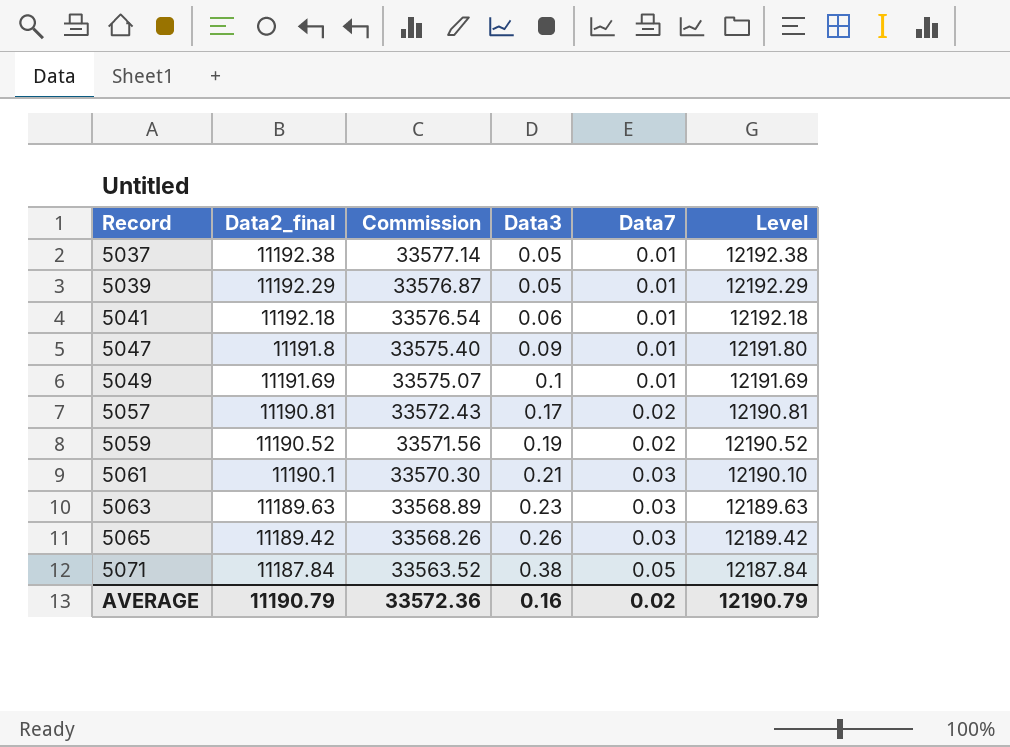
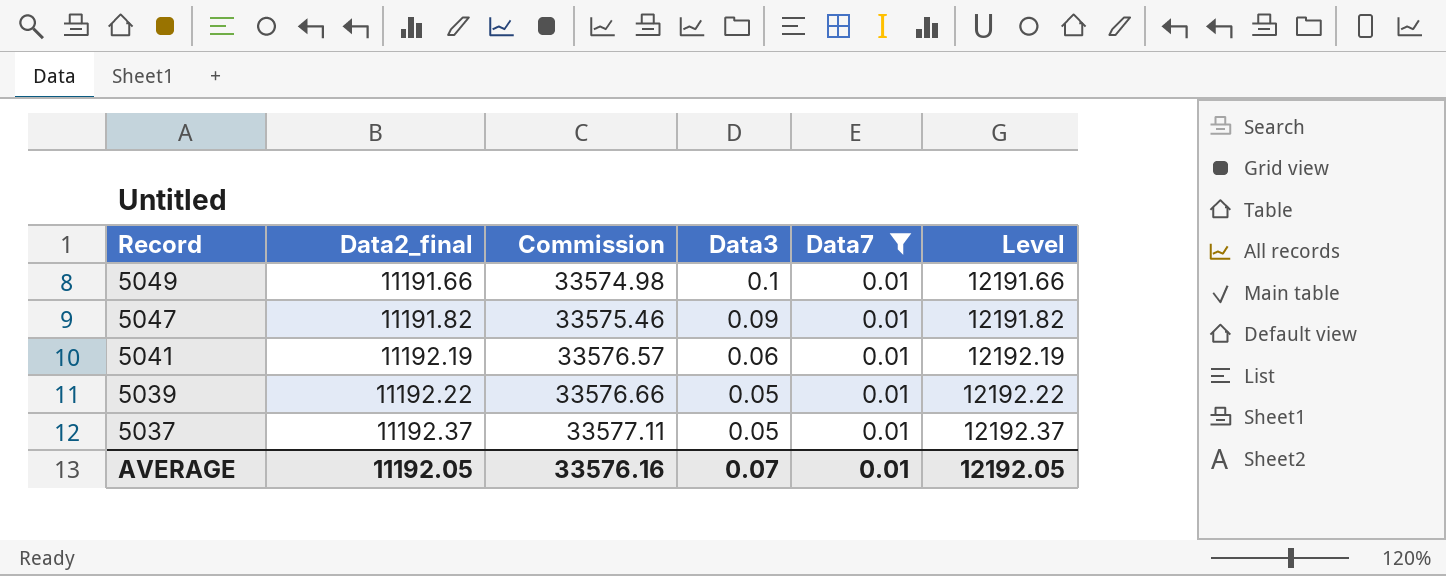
filter: none -> Data7 = 0.01
row order: Record ascending -> Record descending
5049 | Data2_final: 11191.69 -> 11191.66
5049 | Commission: 33575.07 -> 33574.98
5049 | Level: 12191.69 -> 12191.66
5047 | Data2_final: 11191.8 -> 11191.82
5047 | Commission: 33575.40 -> 33575.46
5047 | Level: 12191.80 -> 12191.82
5041 | Data2_final: 11192.18 -> 11192.19
5041 | Commission: 33576.54 -> 33576.57
5041 | Level: 12192.18 -> 12192.19
5039 | Data2_final: 11192.29 -> 11192.22
5039 | Commission: 33576.87 -> 33576.66
5039 | Level: 12192.29 -> 12192.22
5037 | Data2_final: 11192.38 -> 11192.37
5037 | Commission: 33577.14 -> 33577.11
5037 | Level: 12192.38 -> 12192.37
AVERAGE | Data2_final: 11190.79 -> 11192.05
AVERAGE | Commission: 33572.36 -> 33576.16
AVERAGE | Data3: 0.16 -> 0.07
AVERAGE | Data7: 0.02 -> 0.01
AVERAGE | Level: 12190.79 -> 12192.05

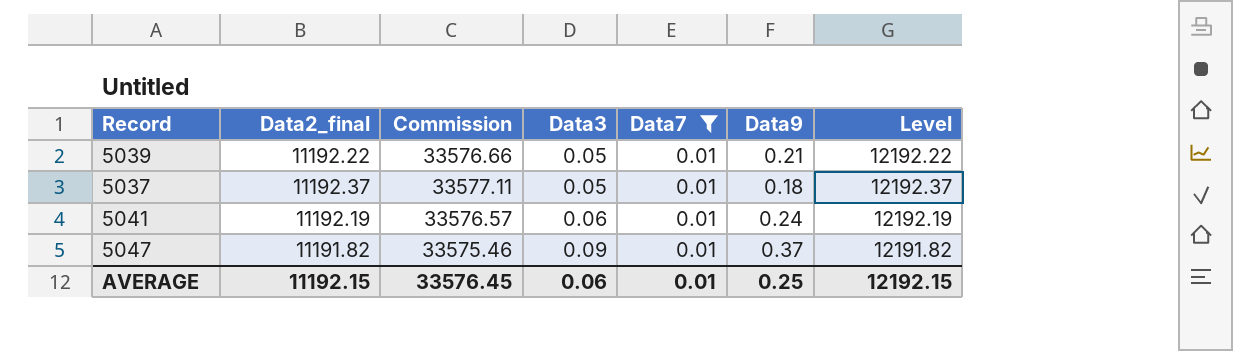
row order: Record descending -> Data3 ascending
column Data9 | position: none -> 6
row 5049: 11191.66 | 33574.98 | 0.1 | 0.01 | 12191.66 -> none
AVERAGE | Data2_final: 11192.05 -> 11192.15
AVERAGE | Commission: 33576.16 -> 33576.45
AVERAGE | Data3: 0.07 -> 0.06
AVERAGE | Level: 12192.05 -> 12192.15

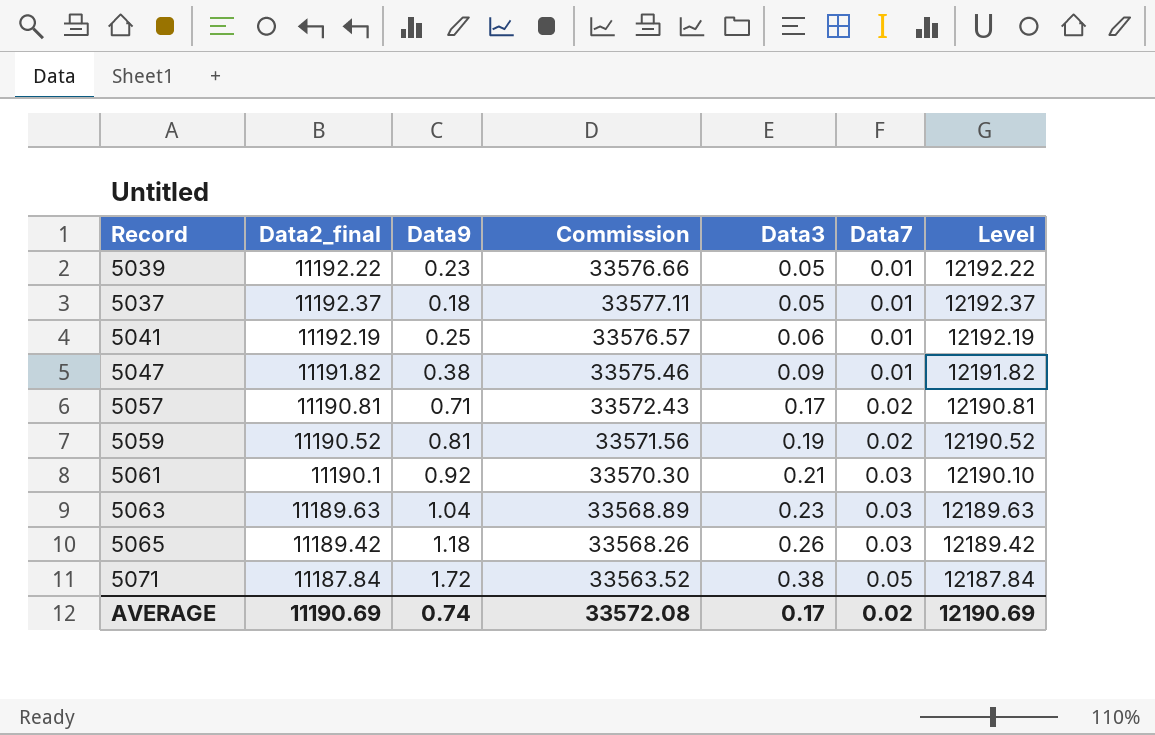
filter: Data7 = 0.01 -> none
column Data9 | position: 6 -> 3
5039 | Data9: 0.21 -> 0.23
5041 | Data9: 0.24 -> 0.25
5047 | Data9: 0.37 -> 0.38
AVERAGE | Data2_final: 11192.15 -> 11190.69
AVERAGE | Data9: 0.25 -> 0.74
AVERAGE | Commission: 33576.45 -> 33572.08
AVERAGE | Data3: 0.06 -> 0.17
AVERAGE | Data7: 0.01 -> 0.02
AVERAGE | Level: 12192.15 -> 12190.69

